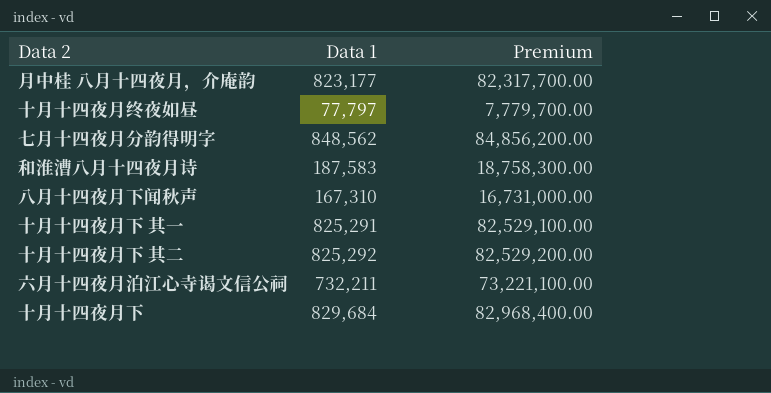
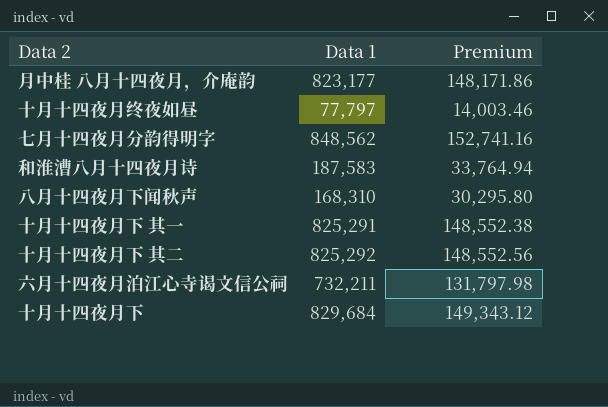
column Premium | formula: [Data 1] * 100 -> [Data 1] * 0.18
八月十四夜月下闻秋声 | Data 1: 167,310 -> 168,310

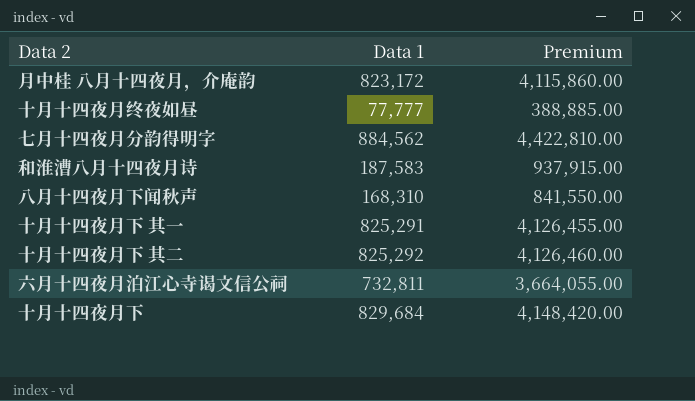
column Premium | formula: [Data 1] * 0.18 -> [Data 1] * 5
月中桂 八月十四夜月，介庵韵 | Data 1: 823,177 -> 823,172
十月十四夜月终夜如昼 | Data 1: 77,797 -> 77,777
七月十四夜月分韵得明字 | Data 1: 848,562 -> 884,562
六月十四夜月泊江心寺谒文信公祠 | Data 1: 732,211 -> 732,811

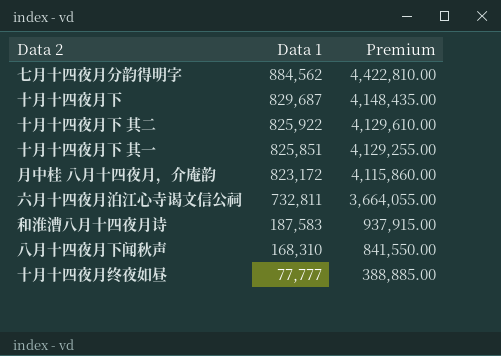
row order: none -> Data 1 descending
十月十四夜月下 | Data 1: 829,684 -> 829,687
十月十四夜月下 | Premium: 4,148,420.00 -> 4,148,435.00
十月十四夜月下 其二 | Data 1: 825,292 -> 825,922
十月十四夜月下 其二 | Premium: 4,126,460.00 -> 4,129,610.00
十月十四夜月下 其一 | Data 1: 825,291 -> 825,851
十月十四夜月下 其一 | Premium: 4,126,455.00 -> 4,129,255.00

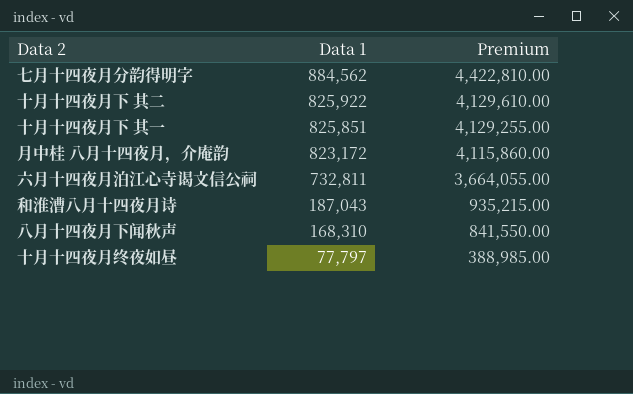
row 十月十四夜月下: 829,687 | 4,148,435.00 -> none
和淮漕八月十四夜月诗 | Data 1: 187,583 -> 187,043
和淮漕八月十四夜月诗 | Premium: 937,915.00 -> 935,215.00
十月十四夜月终夜如昼 | Data 1: 77,777 -> 77,797
十月十四夜月终夜如昼 | Premium: 388,885.00 -> 388,985.00

